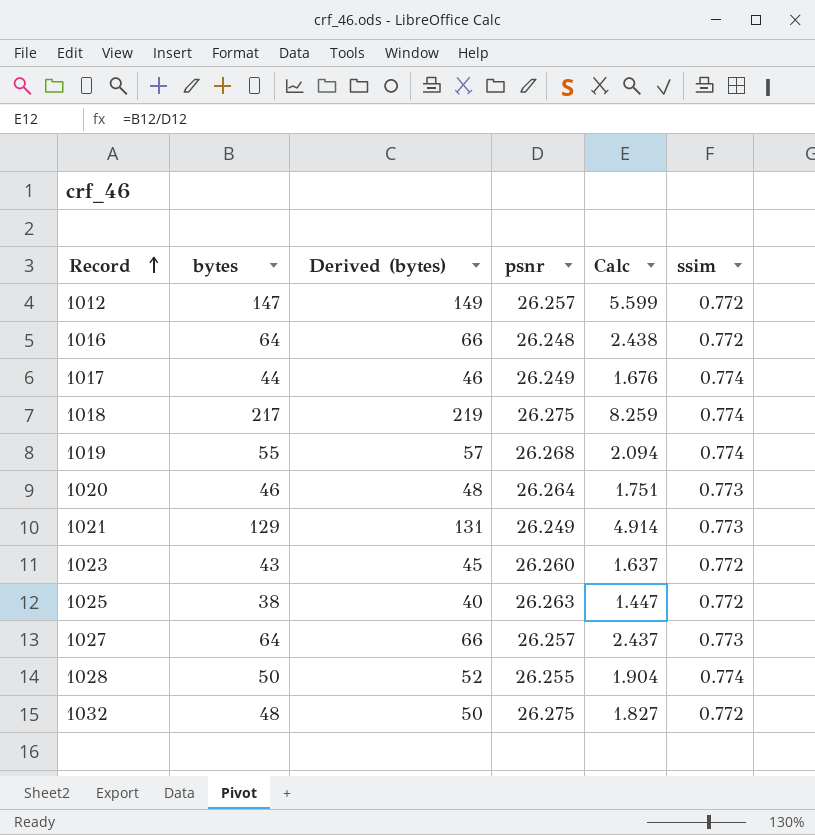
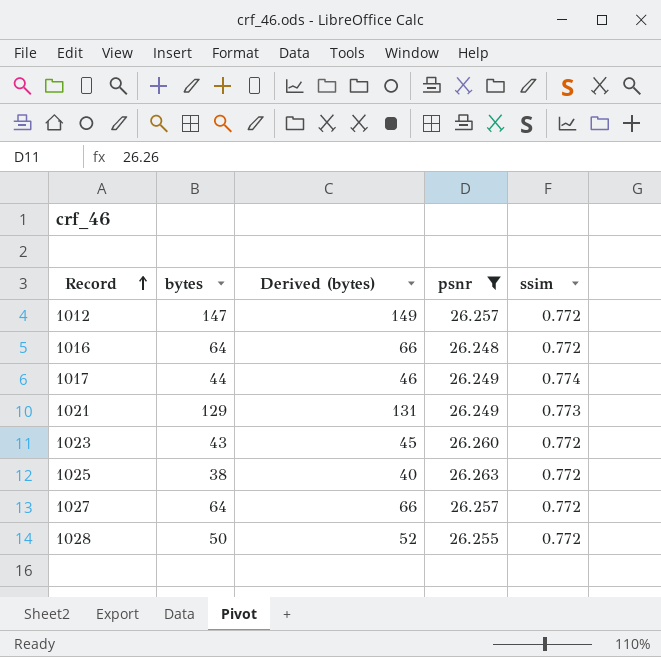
filter: none -> psnr <= 26.263
column Calc | formula: [bytes] / [psnr] -> none
1027 | ssim: 0.773 -> 0.772
1028 | ssim: 0.774 -> 0.772

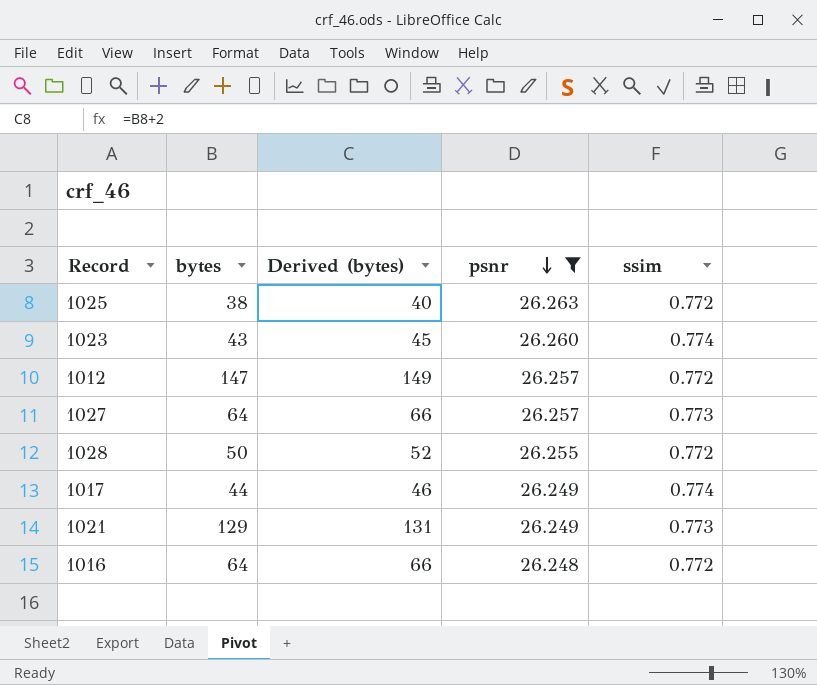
row order: Record ascending -> psnr descending
1023 | ssim: 0.772 -> 0.774
1027 | ssim: 0.772 -> 0.773

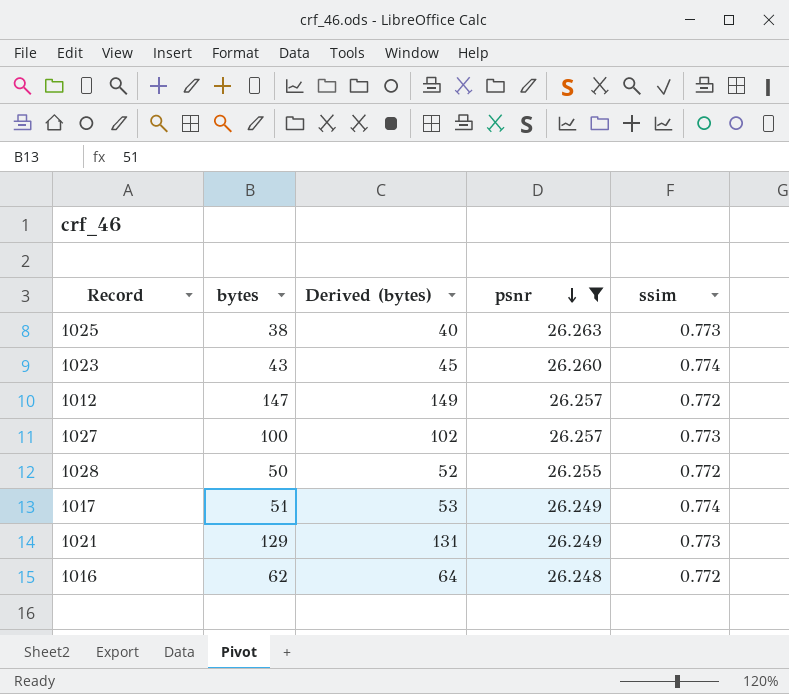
1025 | ssim: 0.772 -> 0.773
1027 | bytes: 64 -> 100
1027 | Derived (bytes): 66 -> 102
1017 | bytes: 44 -> 51
1017 | Derived (bytes): 46 -> 53
1016 | bytes: 64 -> 62
1016 | Derived (bytes): 66 -> 64

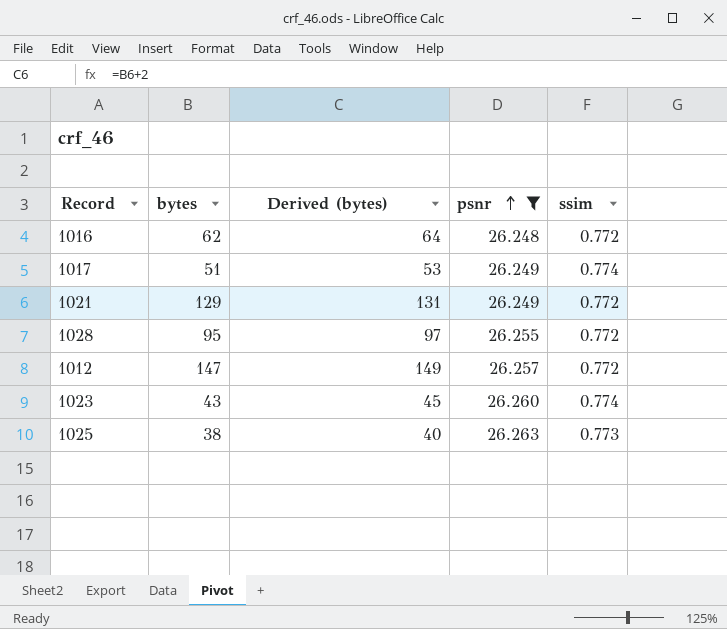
row order: psnr descending -> psnr ascending
row 1027: 100 | 102 | 26.257 | 0.773 -> none
1021 | ssim: 0.773 -> 0.772
1028 | bytes: 50 -> 95
1028 | Derived (bytes): 52 -> 97

